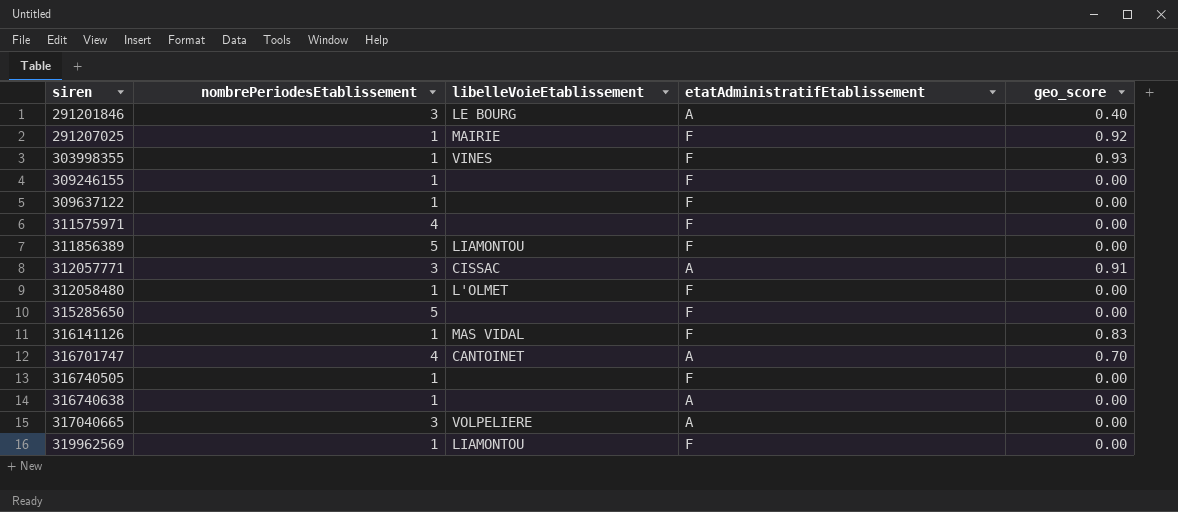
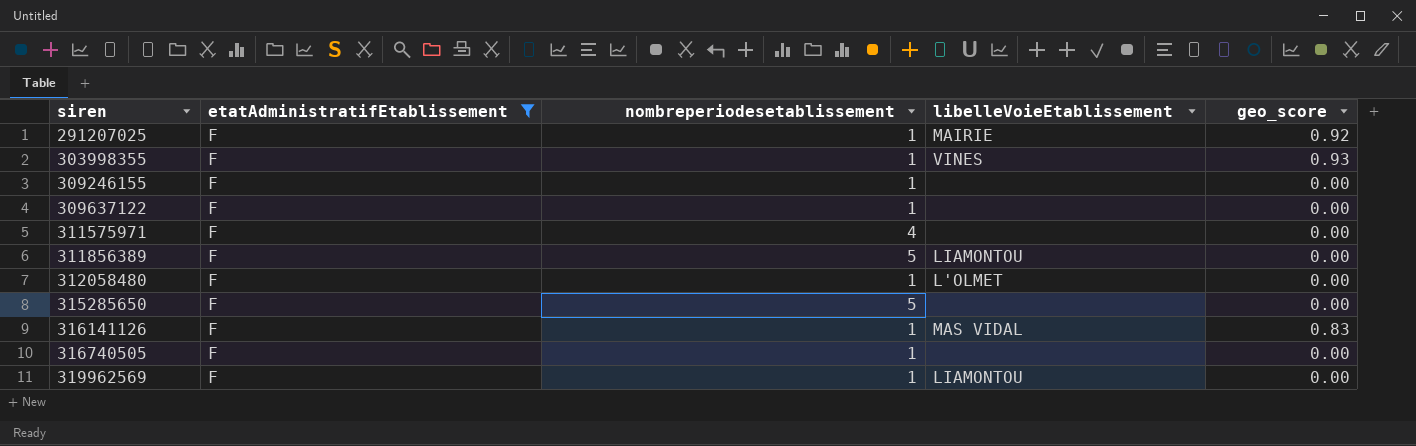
filter: none -> etatAdministratifEtablissement = F
column etatAdministratifEtablissement | position: 4 -> 2
column name: nombrePeriodesEtablissement -> nombreperiodesetablissement

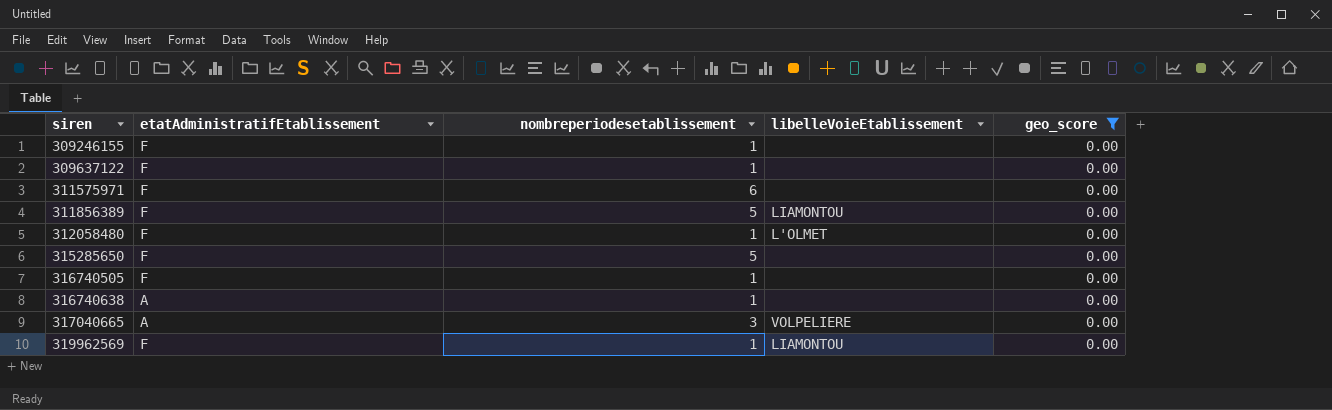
filter: etatAdministratifEtablissement = F -> geo_score = 0.00
311575971 | nombreperiodesetablissement: 4 -> 6

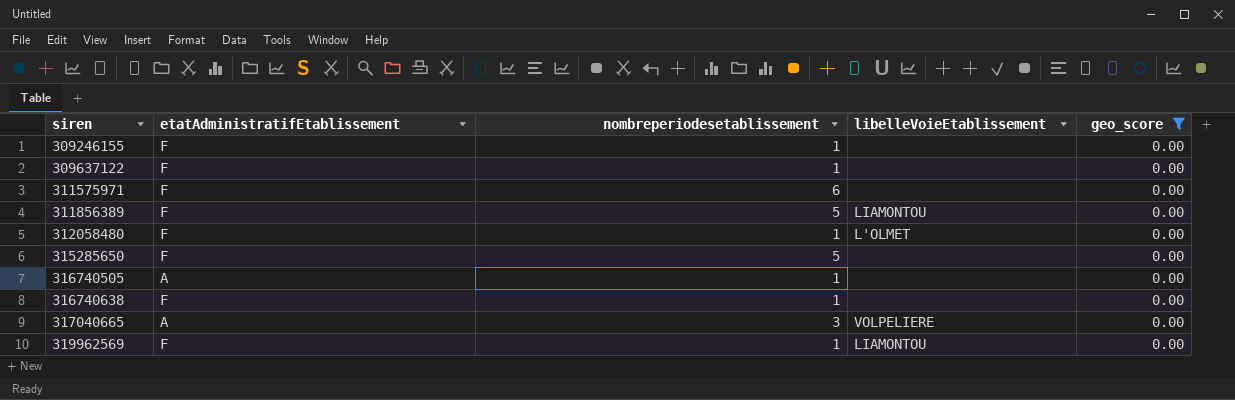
316740505 | etatAdministratifEtablissement: F -> A
316740638 | etatAdministratifEtablissement: A -> F

